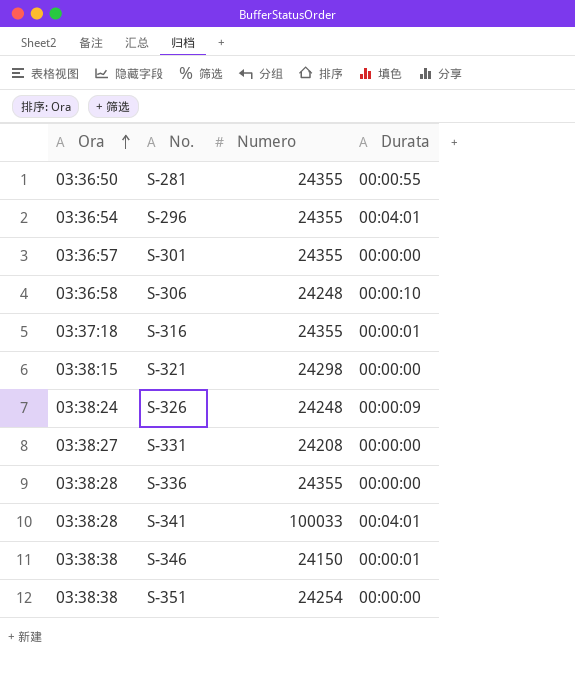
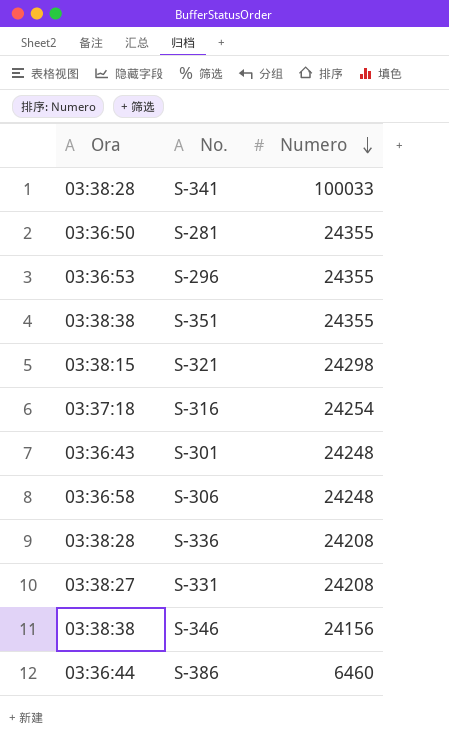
row order: Ora ascending -> Numero descending
column Durata | position: 4 -> none
row S-326: 03:38:24 | 24248 | 00:00:09 -> none
S-296 | Ora: 03:36:54 -> 03:36:53
S-351 | Numero: 24254 -> 24355
S-316 | Numero: 24355 -> 24254
S-301 | Ora: 03:36:57 -> 03:36:43
S-301 | Numero: 24355 -> 24248
S-336 | Numero: 24355 -> 24208
S-346 | Numero: 24150 -> 24156
row S-386: none -> 03:36:44 | 6460

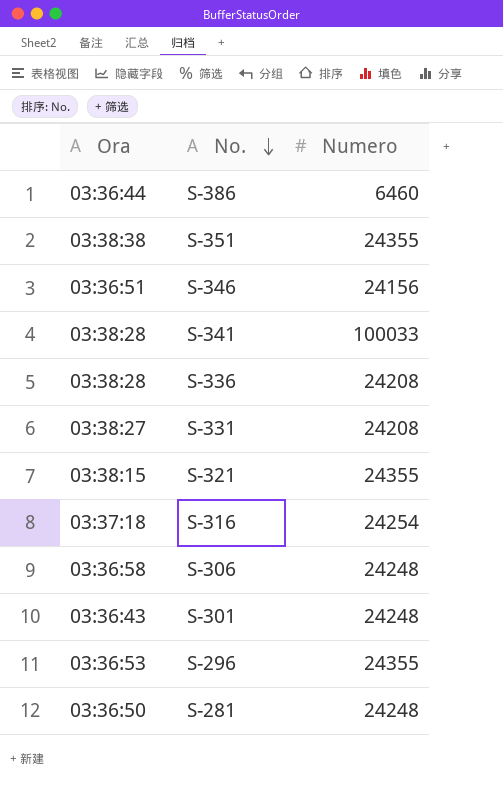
row order: Numero descending -> No. descending
S-346 | Ora: 03:38:38 -> 03:36:51
S-321 | Numero: 24298 -> 24355
S-281 | Numero: 24355 -> 24248

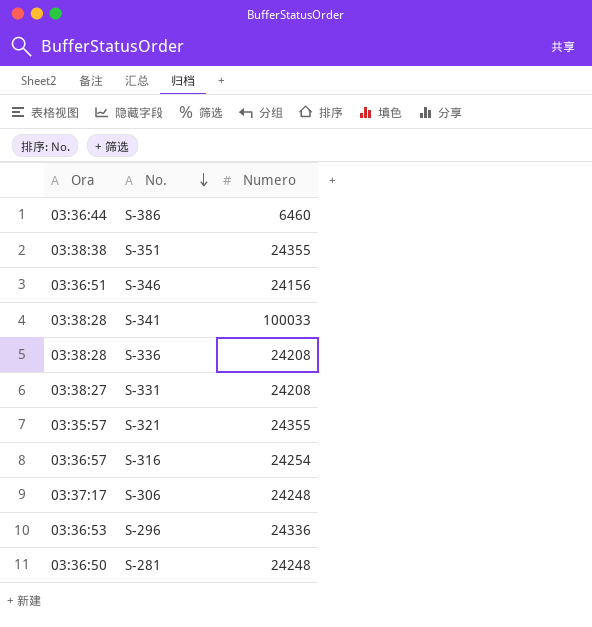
row S-301: 03:36:43 | 24248 -> none
S-321 | Ora: 03:38:15 -> 03:35:57
S-316 | Ora: 03:37:18 -> 03:36:57
S-306 | Ora: 03:36:58 -> 03:37:17
S-296 | Numero: 24355 -> 24336

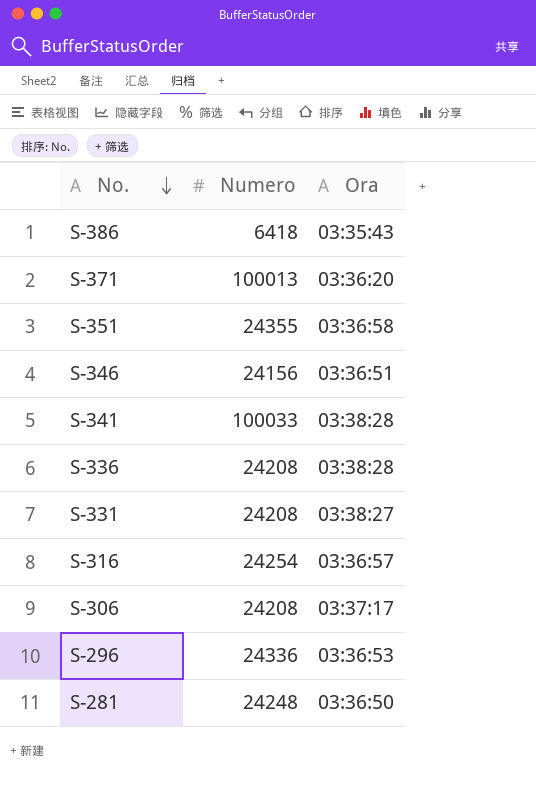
column Ora | position: 1 -> 3
row S-321: 03:35:57 | 24355 -> none
S-386 | Numero: 6460 -> 6418
S-386 | Ora: 03:36:44 -> 03:35:43
row S-371: none -> 100013 | 03:36:20
S-351 | Ora: 03:38:38 -> 03:36:58
S-306 | Numero: 24248 -> 24208

